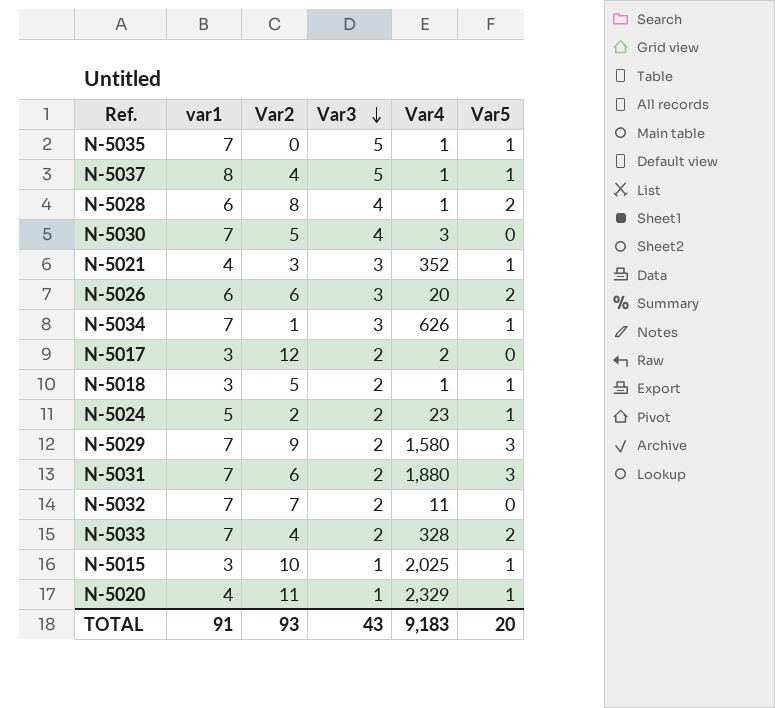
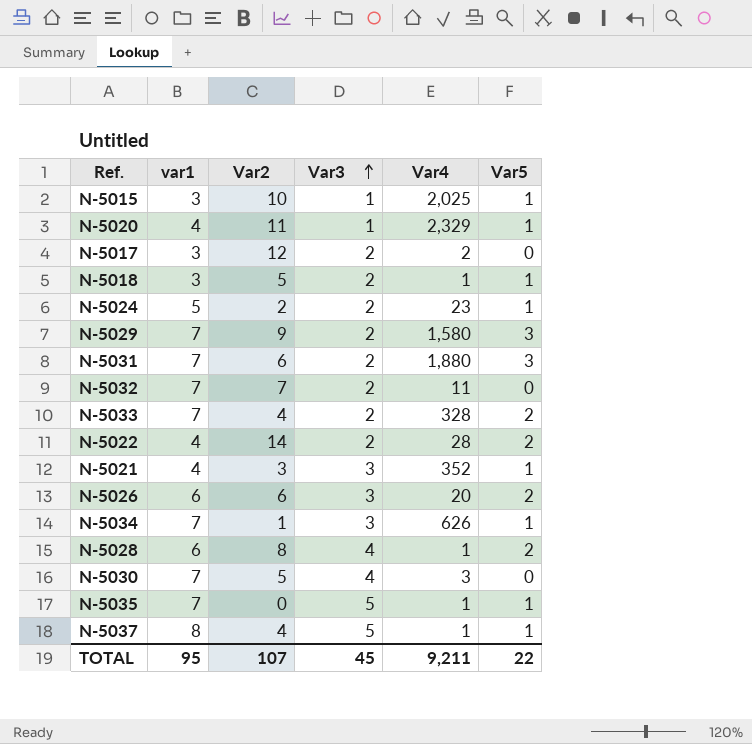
row order: Var3 descending -> Var3 ascending
row N-5022: none -> 4 | 14 | 2 | 28 | 2
TOTAL | var1: 91 -> 95
TOTAL | Var2: 93 -> 107
TOTAL | Var3: 43 -> 45
TOTAL | Var4: 9,183 -> 9,211
TOTAL | Var5: 20 -> 22

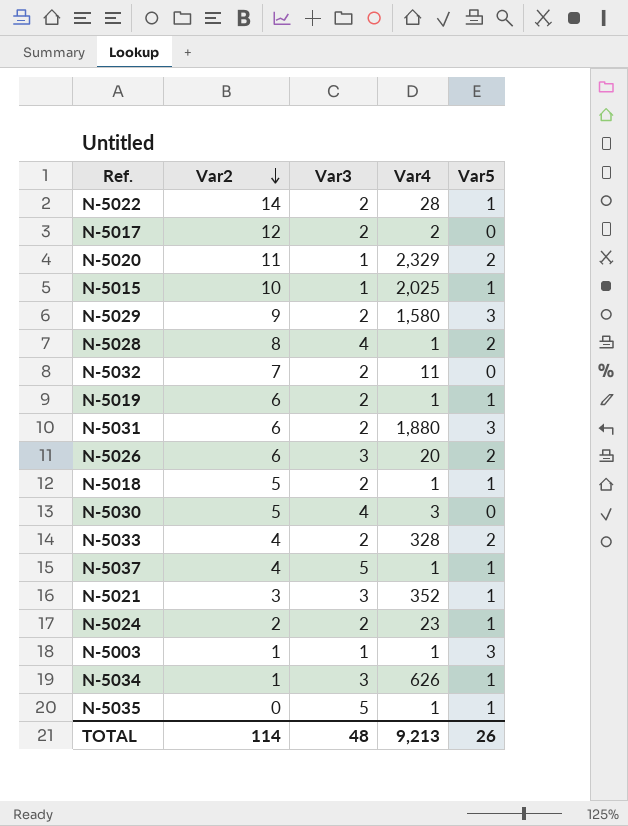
row order: Var3 ascending -> Var2 descending
column var1 | position: 2 -> none
N-5022 | Var5: 2 -> 1
N-5020 | Var5: 1 -> 2
row N-5019: none -> 6 | 2 | 1 | 1
row N-5003: none -> 1 | 1 | 1 | 3
TOTAL | Var2: 107 -> 114
TOTAL | Var3: 45 -> 48
TOTAL | Var4: 9,211 -> 9,213
TOTAL | Var5: 22 -> 26

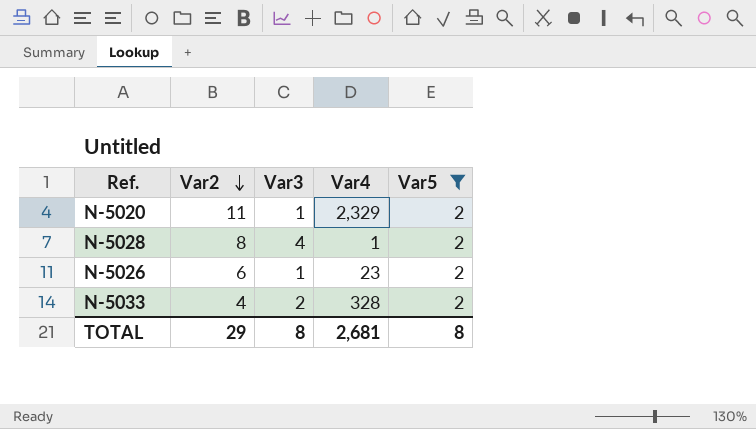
filter: none -> Var5 = 2
N-5026 | Var3: 3 -> 1
N-5026 | Var4: 20 -> 23
TOTAL | Var2: 114 -> 29
TOTAL | Var3: 48 -> 8
TOTAL | Var4: 9,213 -> 2,681
TOTAL | Var5: 26 -> 8

